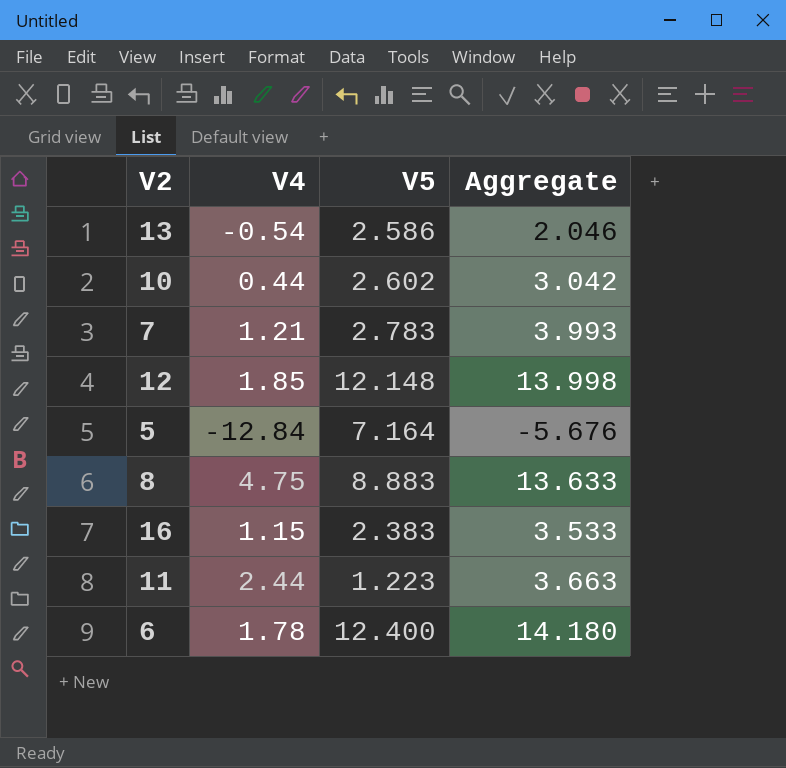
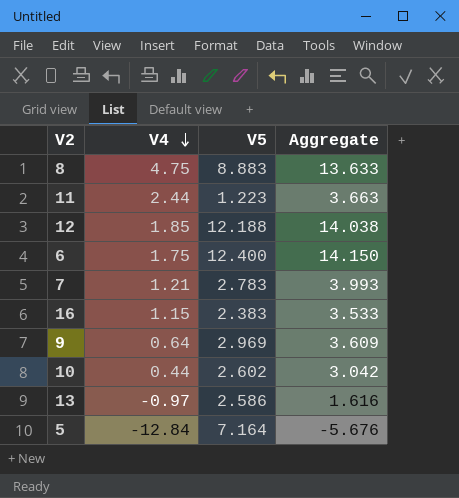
row order: none -> V4 descending
12 | V5: 12.148 -> 12.188
12 | Aggregate: 13.998 -> 14.038
6 | V4: 1.78 -> 1.75
6 | Aggregate: 14.180 -> 14.150
row 9: none -> 0.64 | 2.969 | 3.609
13 | V4: -0.54 -> -0.97
13 | Aggregate: 2.046 -> 1.616

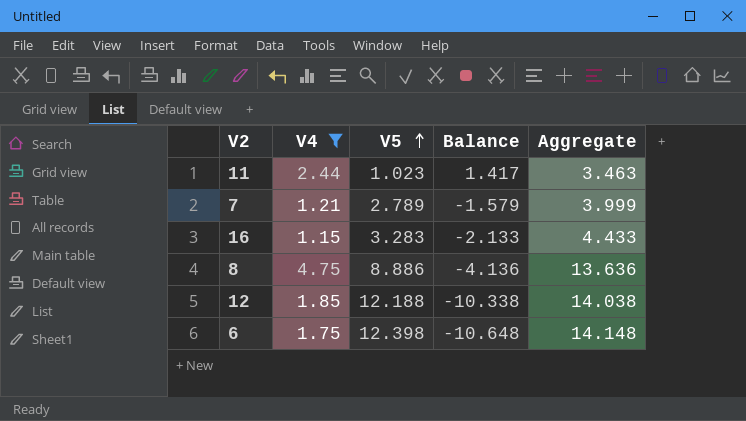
filter: none -> V4 >= 1.15
row order: V4 descending -> V5 ascending
column Balance | formula: none -> [V4] - [V5]
11 | V5: 1.223 -> 1.023
11 | Aggregate: 3.663 -> 3.463
7 | V5: 2.783 -> 2.789
7 | Aggregate: 3.993 -> 3.999
16 | V5: 2.383 -> 3.283
16 | Aggregate: 3.533 -> 4.433
8 | V5: 8.883 -> 8.886
8 | Aggregate: 13.633 -> 13.636
6 | V5: 12.400 -> 12.398
6 | Aggregate: 14.150 -> 14.148

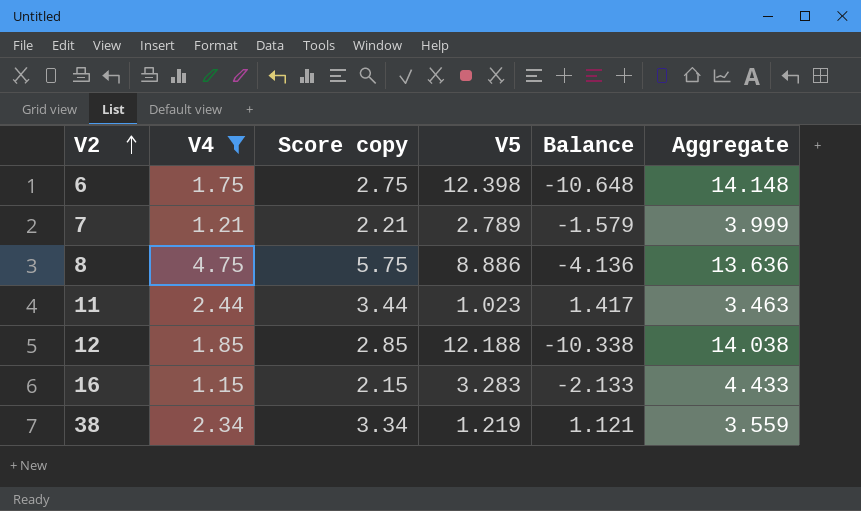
row order: V5 ascending -> V2 ascending
column Score copy | formula: none -> [V4] + 1
row 38: none -> 2.34 | 3.34 | 1.219 | 1.121 | 3.559

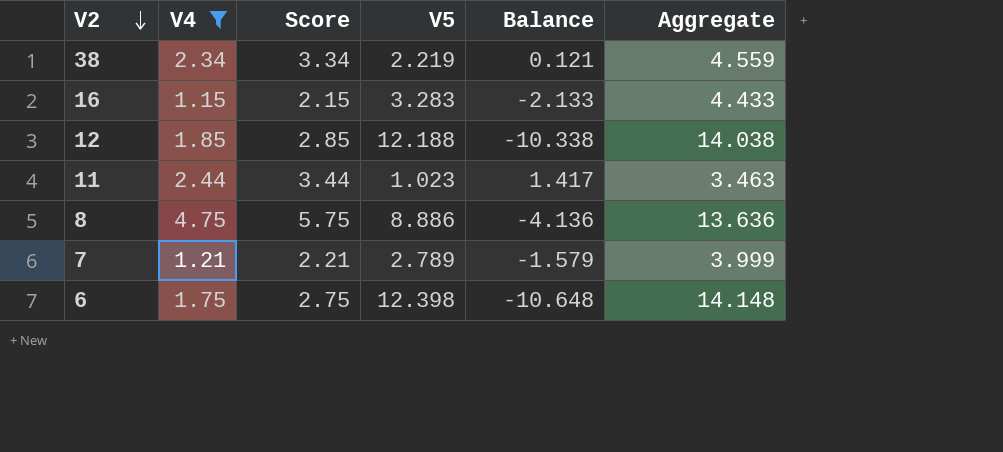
row order: V2 ascending -> V2 descending
column name: Score copy -> Score
38 | V5: 1.219 -> 2.219
38 | Balance: 1.121 -> 0.121
38 | Aggregate: 3.559 -> 4.559

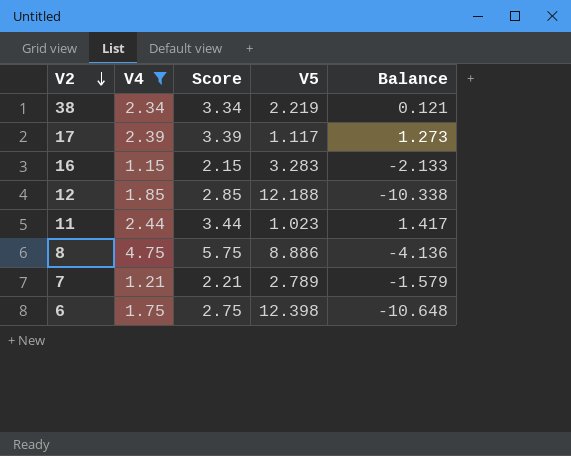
column Aggregate | formula: [V4] + [V5] -> none
row 17: none -> 2.39 | 3.39 | 1.117 | 1.273

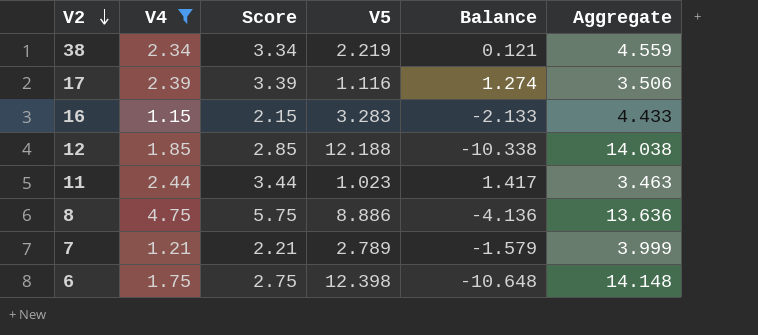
column Aggregate | formula: none -> [V4] + [V5]
17 | V5: 1.117 -> 1.116
17 | Balance: 1.273 -> 1.274

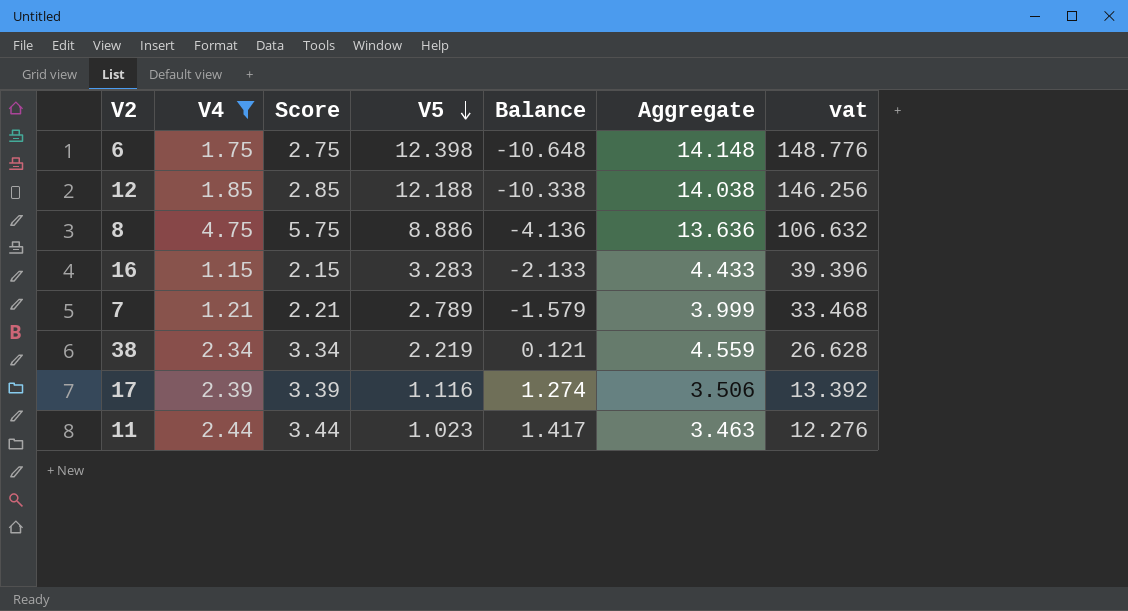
row order: V2 descending -> V5 descending
column vat | formula: none -> [V5] * 12

